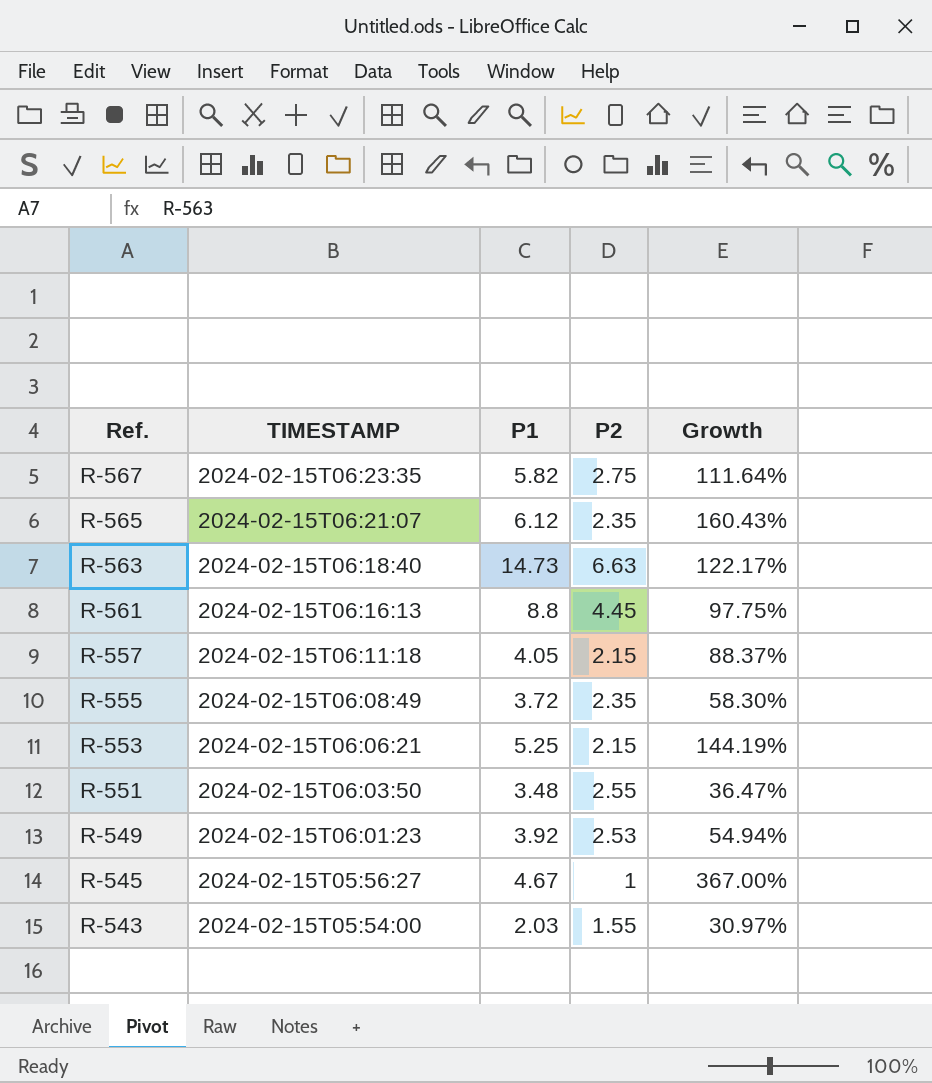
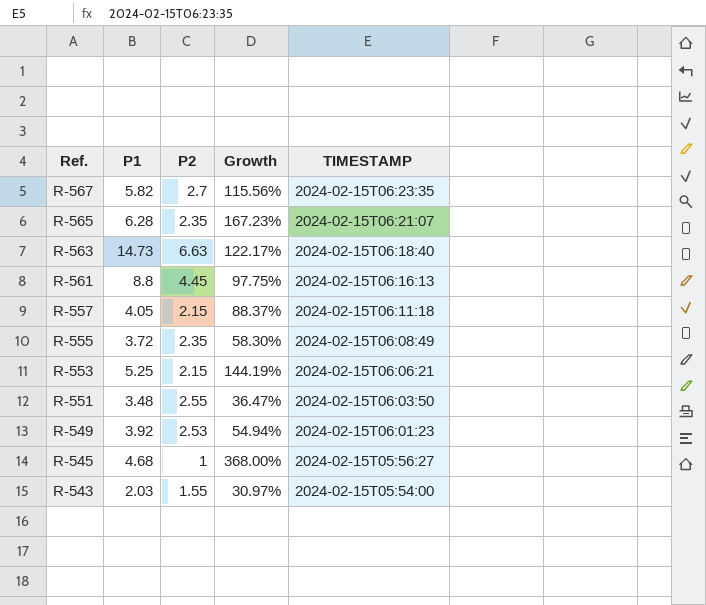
column TIMESTAMP | position: 2 -> 5
R-567 | P2: 2.75 -> 2.7
R-567 | Growth: 111.64% -> 115.56%
R-565 | P1: 6.12 -> 6.28
R-565 | Growth: 160.43% -> 167.23%
R-545 | P1: 4.67 -> 4.68
R-545 | Growth: 367.00% -> 368.00%

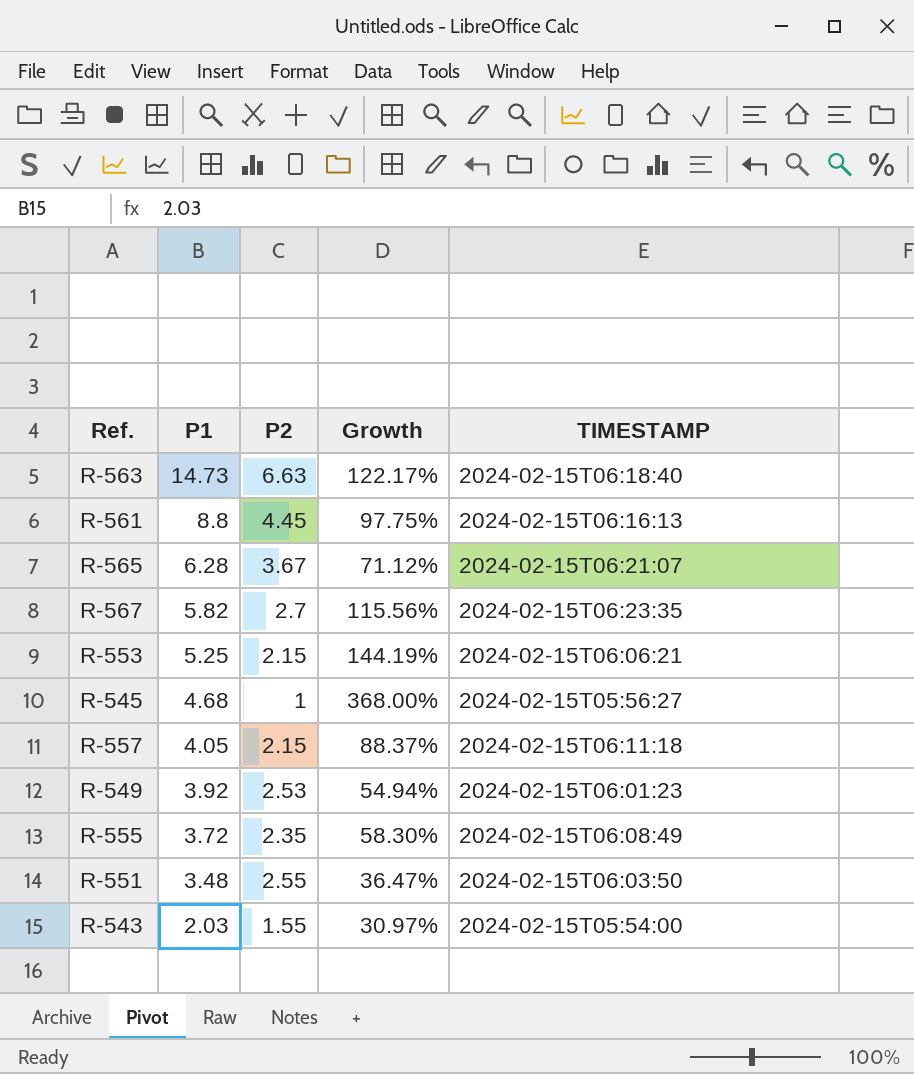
row order: Ref. descending -> P1 descending
R-565 | P2: 2.35 -> 3.67
R-565 | Growth: 167.23% -> 71.12%

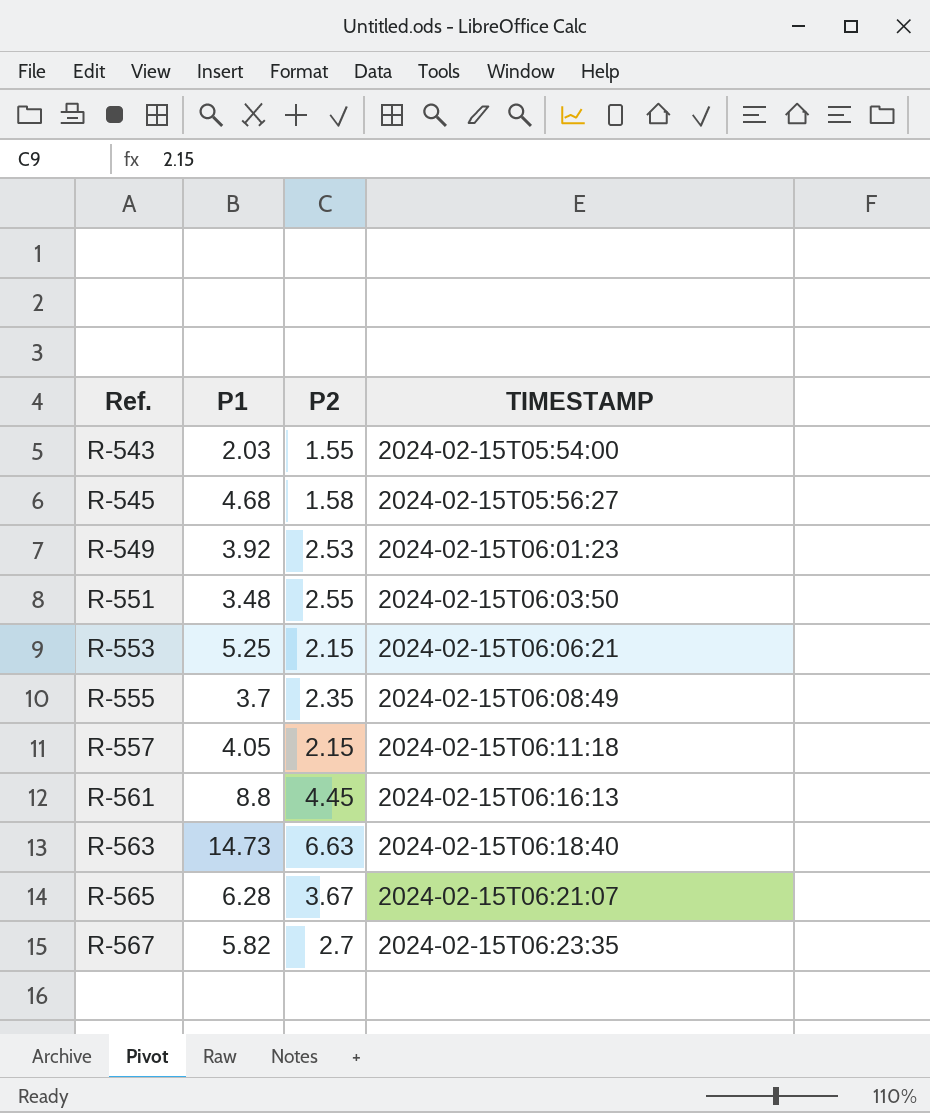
row order: P1 descending -> Ref. ascending
column Growth | formula: ([P1] - [P2]) / [P2] -> none
R-545 | P2: 1 -> 1.58
R-555 | P1: 3.72 -> 3.7

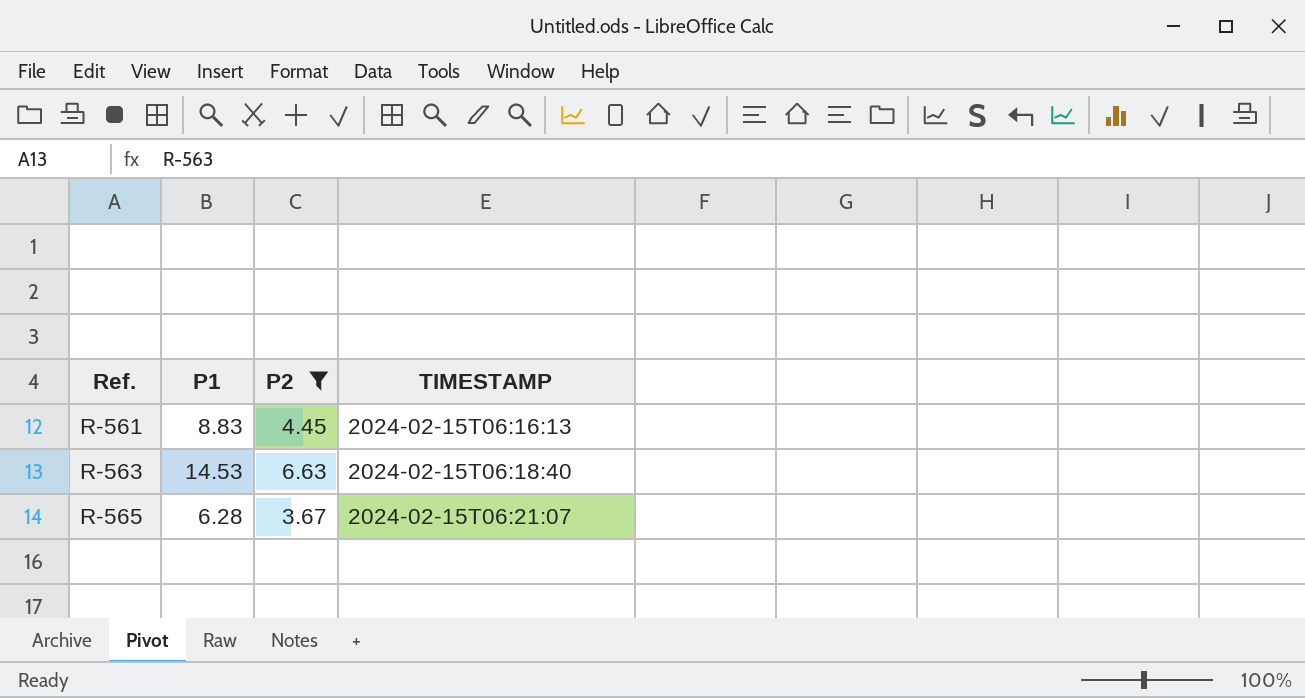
filter: none -> P2 >= 3.67
R-561 | P1: 8.8 -> 8.83
R-563 | P1: 14.73 -> 14.53

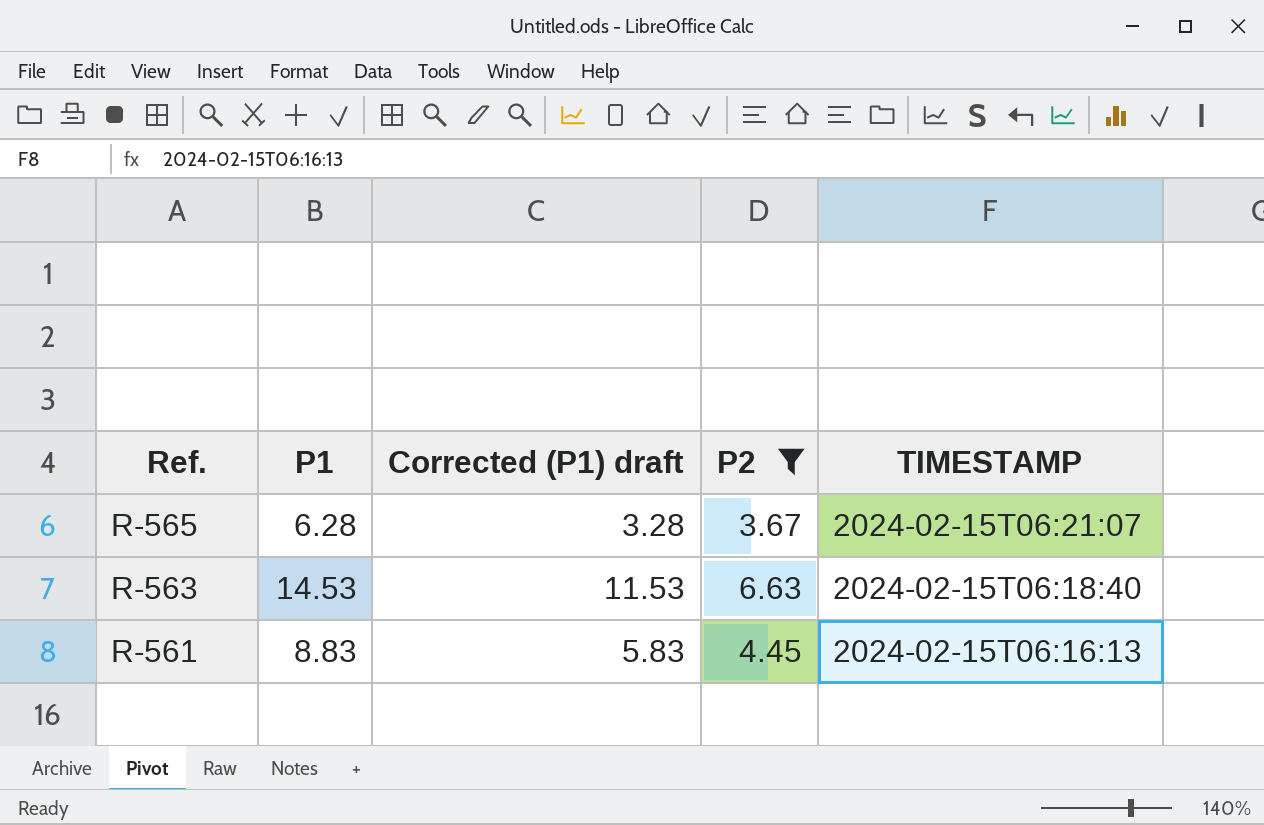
row order: Ref. ascending -> Ref. descending
column Corrected (P1) draft | formula: none -> [P1] - 3

